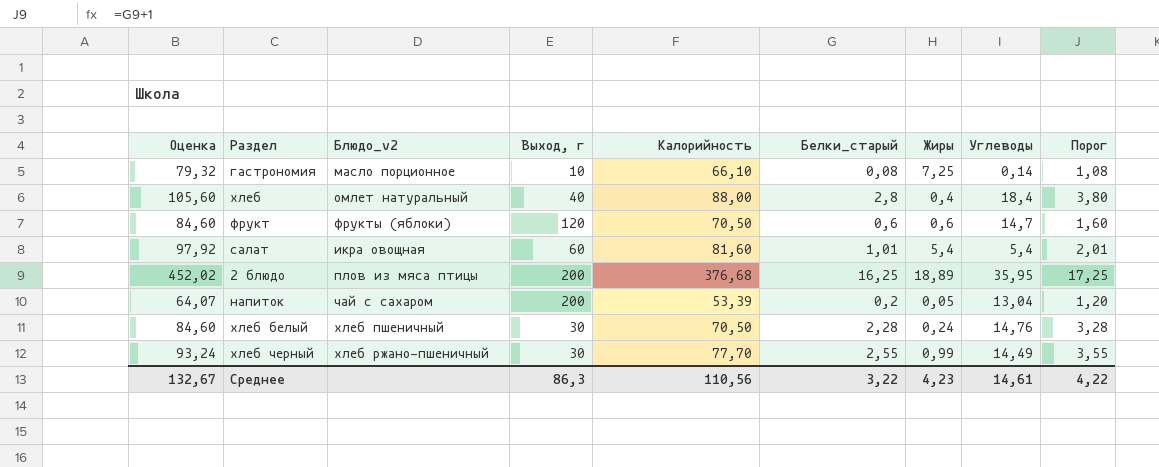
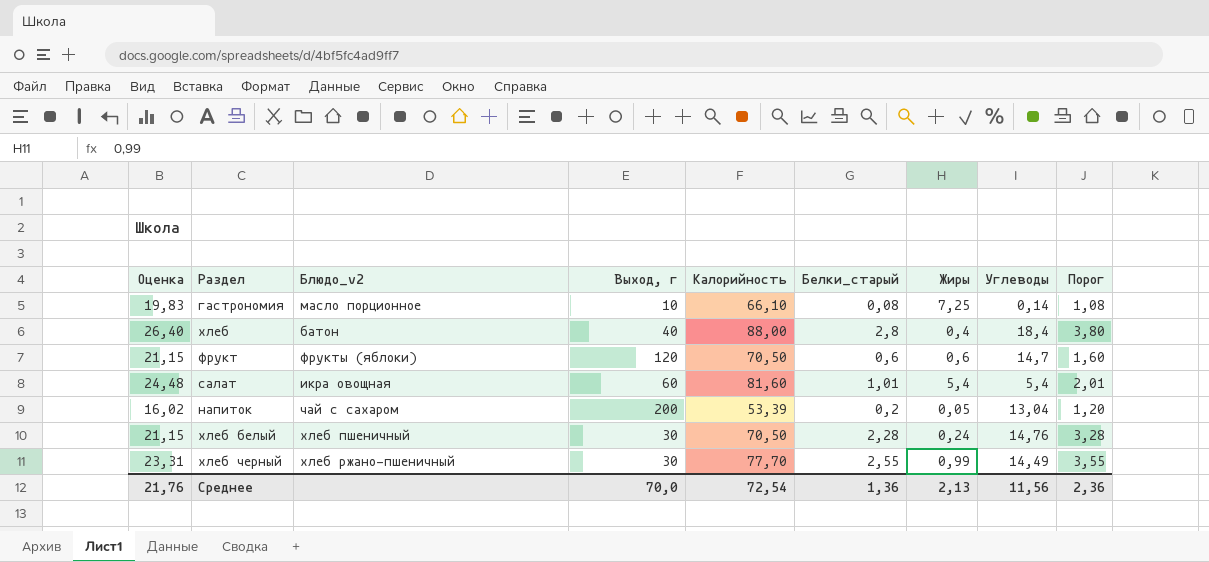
column Оценка | formula: [Калорийность] * 1,2 -> [Калорийность] * 0,3
row 2 блюдо: 452,02 | плов из мяса птицы | 200 | 376,68 | 16,25 | 18,89 | 35,95 | 17,25 -> none
хлеб | Блюдо_v2: омлет натуральный -> батон
Среднее | Оценка: 132,67 -> 21,76
Среднее | Выход, г: 86,3 -> 70,0
Среднее | Калорийность: 110,56 -> 72,54
Среднее | Белки_старый: 3,22 -> 1,36
Среднее | Жиры: 4,23 -> 2,13
Среднее | Углеводы: 14,61 -> 11,56
Среднее | Порог: 4,22 -> 2,36

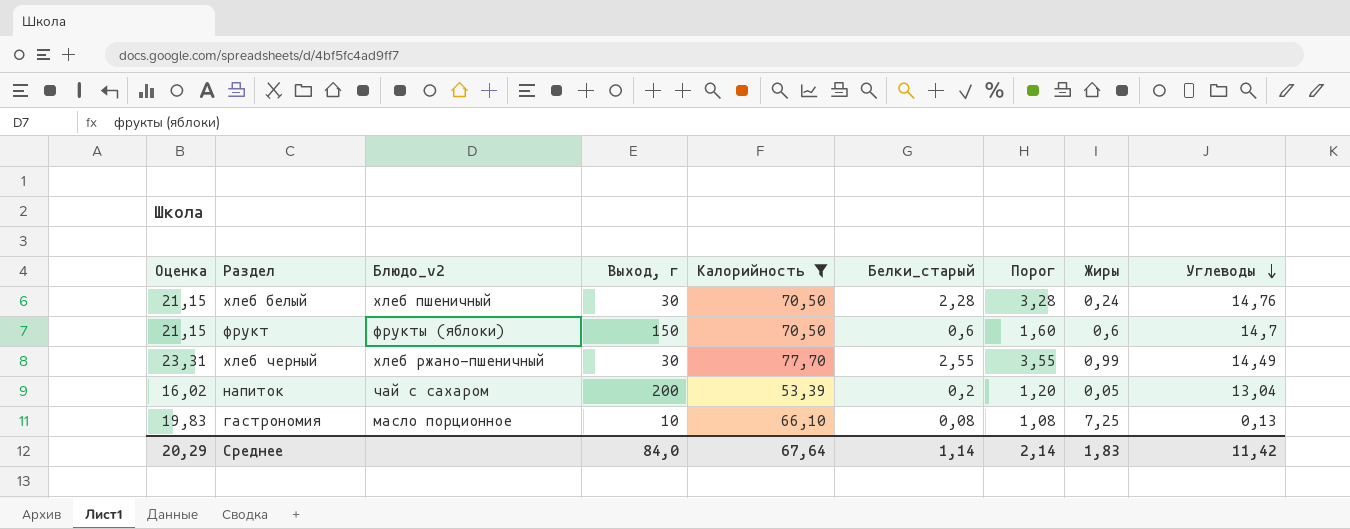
filter: none -> Калорийность <= 77,70
row order: none -> Углеводы descending
column Порог | position: 9 -> 7
фрукт | Выход, г: 120 -> 150
гастрономия | Углеводы: 0,14 -> 0,13
Среднее | Оценка: 21,76 -> 20,29
Среднее | Выход, г: 70,0 -> 84,0
Среднее | Калорийность: 72,54 -> 67,64
Среднее | Белки_старый: 1,36 -> 1,14
Среднее | Порог: 2,36 -> 2,14
Среднее | Жиры: 2,13 -> 1,83
Среднее | Углеводы: 11,56 -> 11,42

